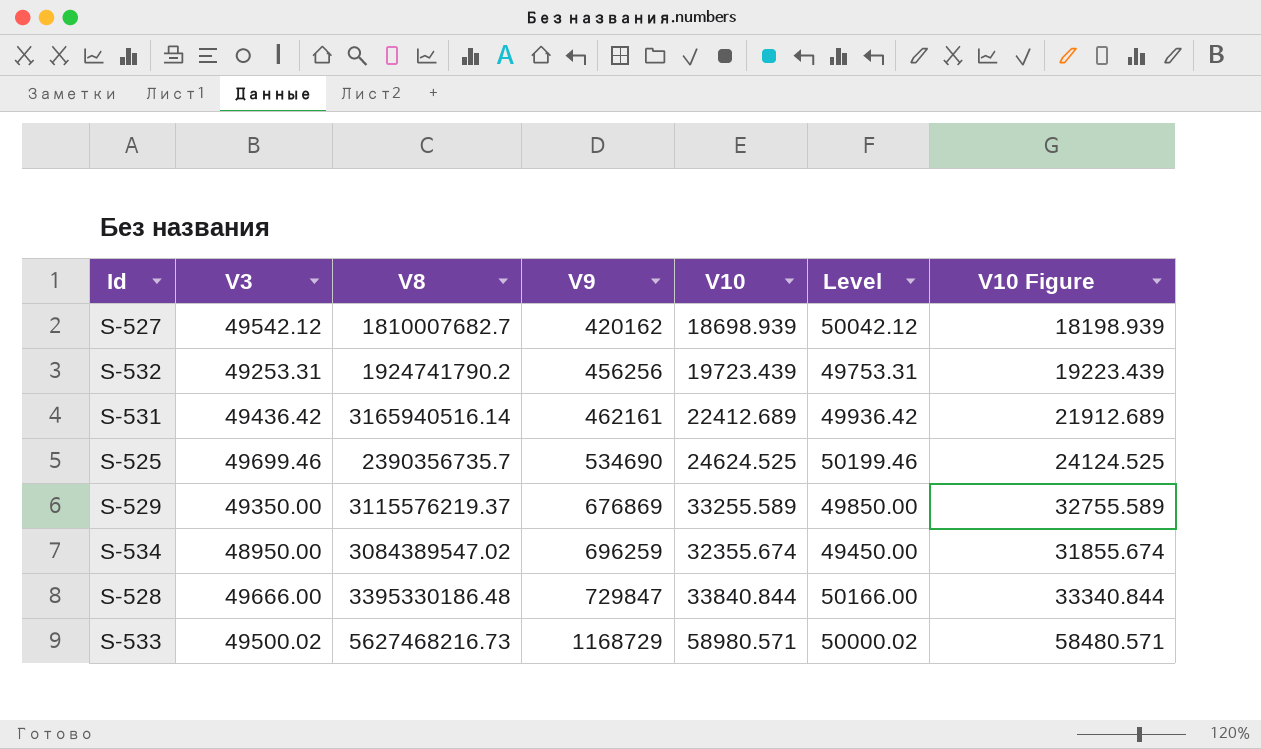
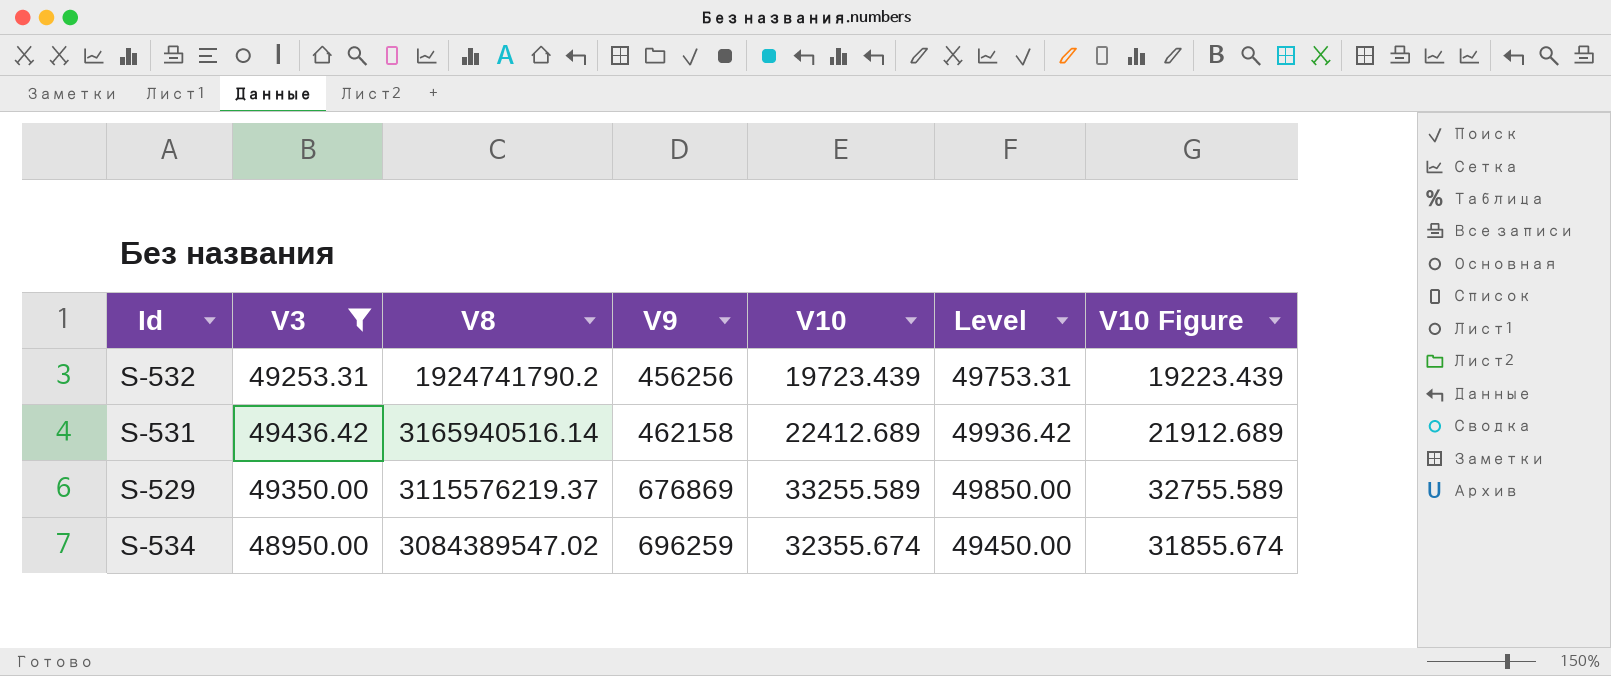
filter: none -> V3 <= 49436.42
S-531 | V9: 462161 -> 462158

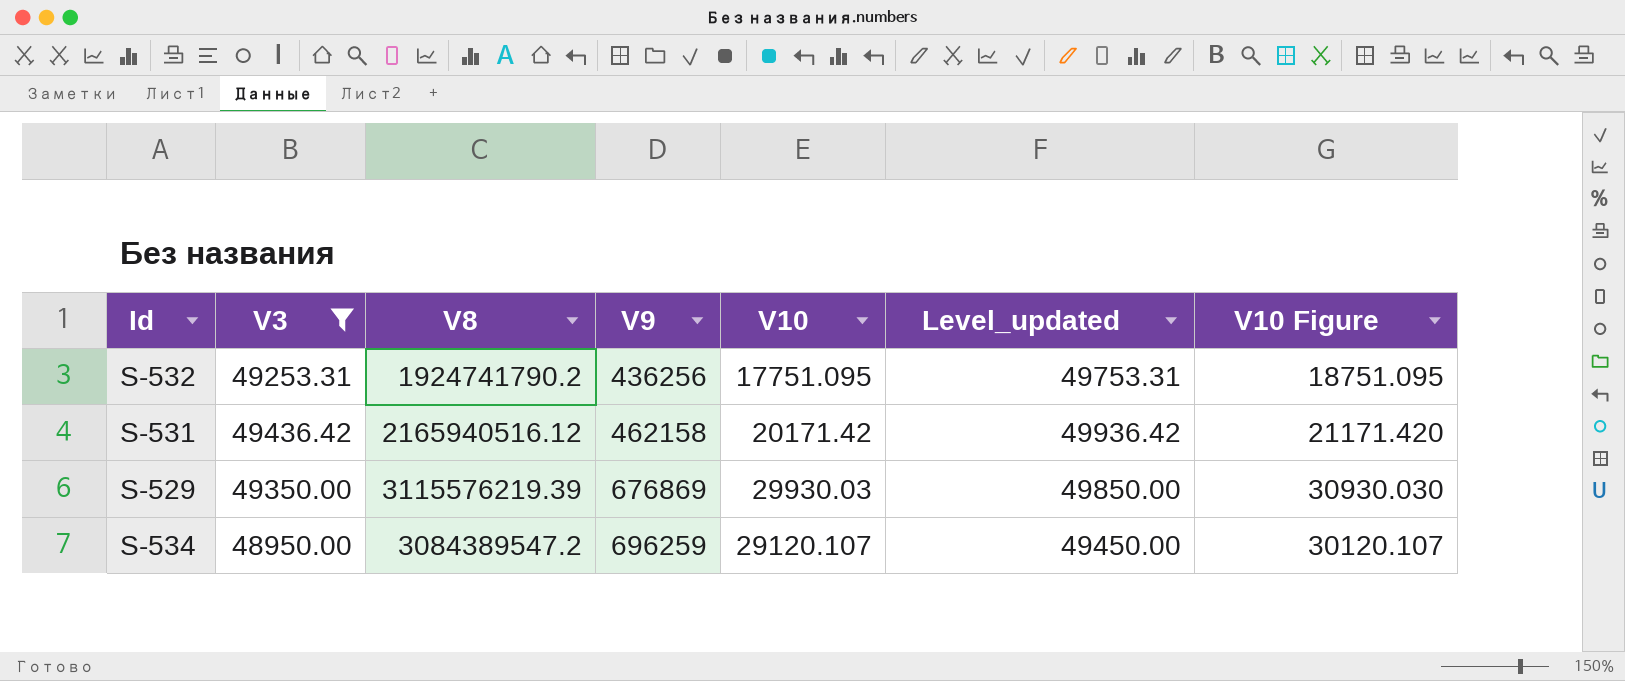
column name: Level -> Level_updated
column V10 Figure | formula: [V10] - 500 -> [V10] + 1000
S-532 | V9: 456256 -> 436256
S-532 | V10: 19723.439 -> 17751.095
S-531 | V8: 3165940516.14 -> 2165940516.12
S-531 | V10: 22412.689 -> 20171.42
S-529 | V8: 3115576219.37 -> 3115576219.39
S-529 | V10: 33255.589 -> 29930.03
S-534 | V8: 3084389547.02 -> 3084389547.2
S-534 | V10: 32355.674 -> 29120.107

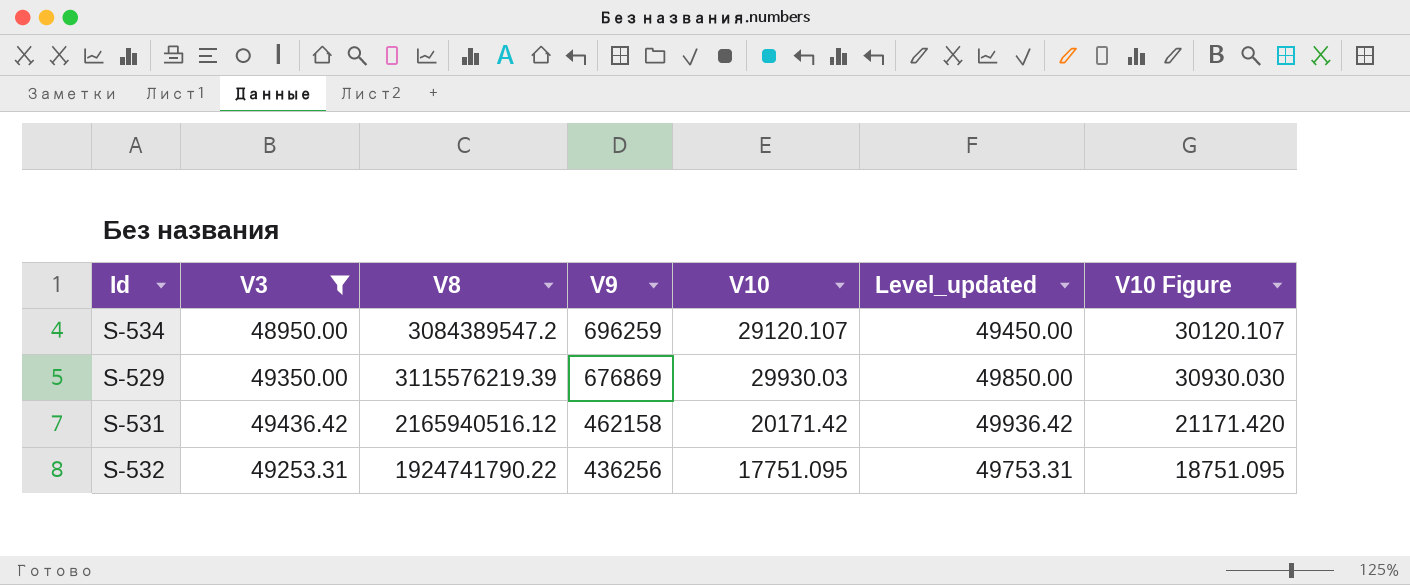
row order: V9 ascending -> V9 descending
S-532 | V8: 1924741790.2 -> 1924741790.22

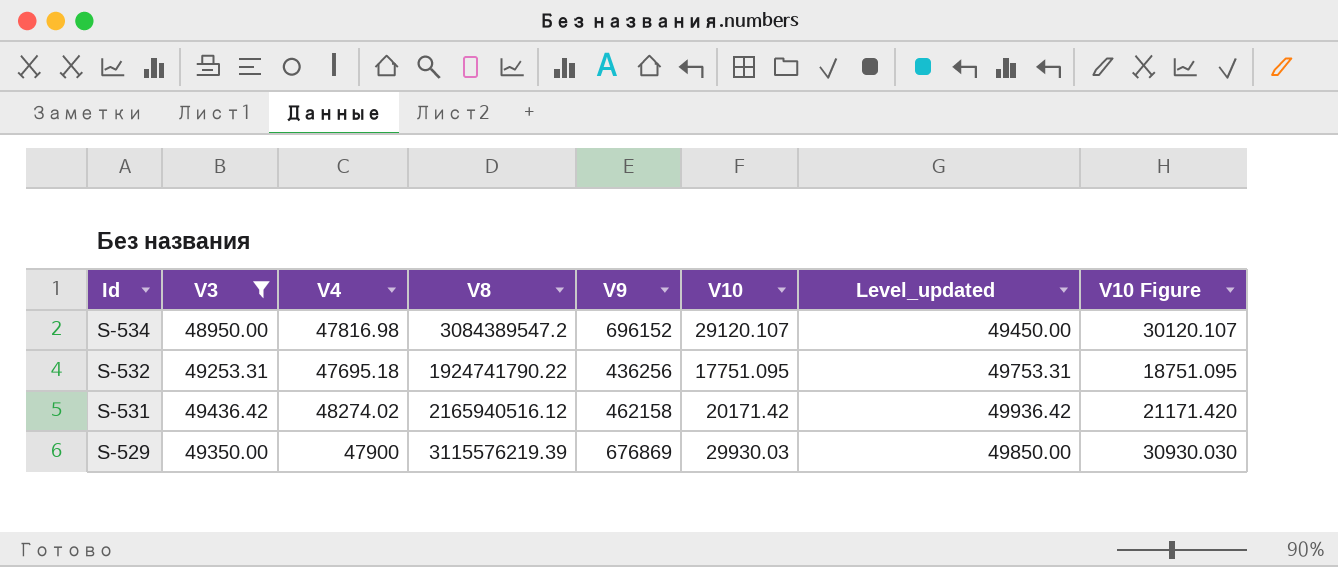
row order: V9 descending -> Id descending
column V4 | position: none -> 3
S-534 | V9: 696259 -> 696152

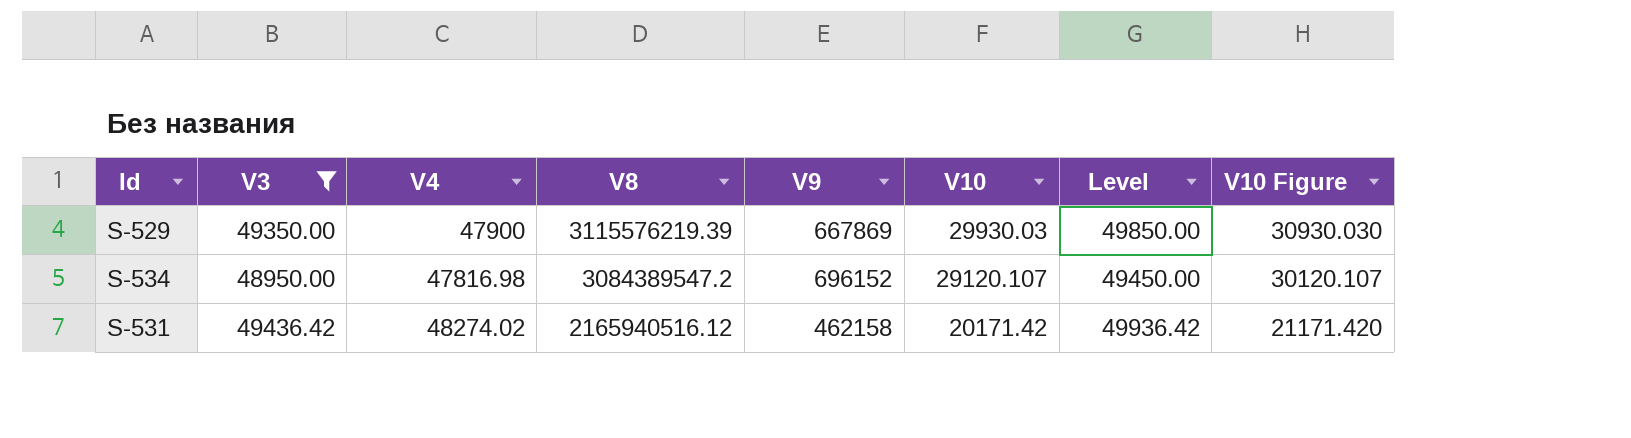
row order: Id descending -> V8 descending
column name: Level_updated -> Level
row S-532: 49253.31 | 47695.18 | 1924741790.22 | 436256 | 17751.095 | 49753.31 | 18751.095 -> none
S-529 | V9: 676869 -> 667869

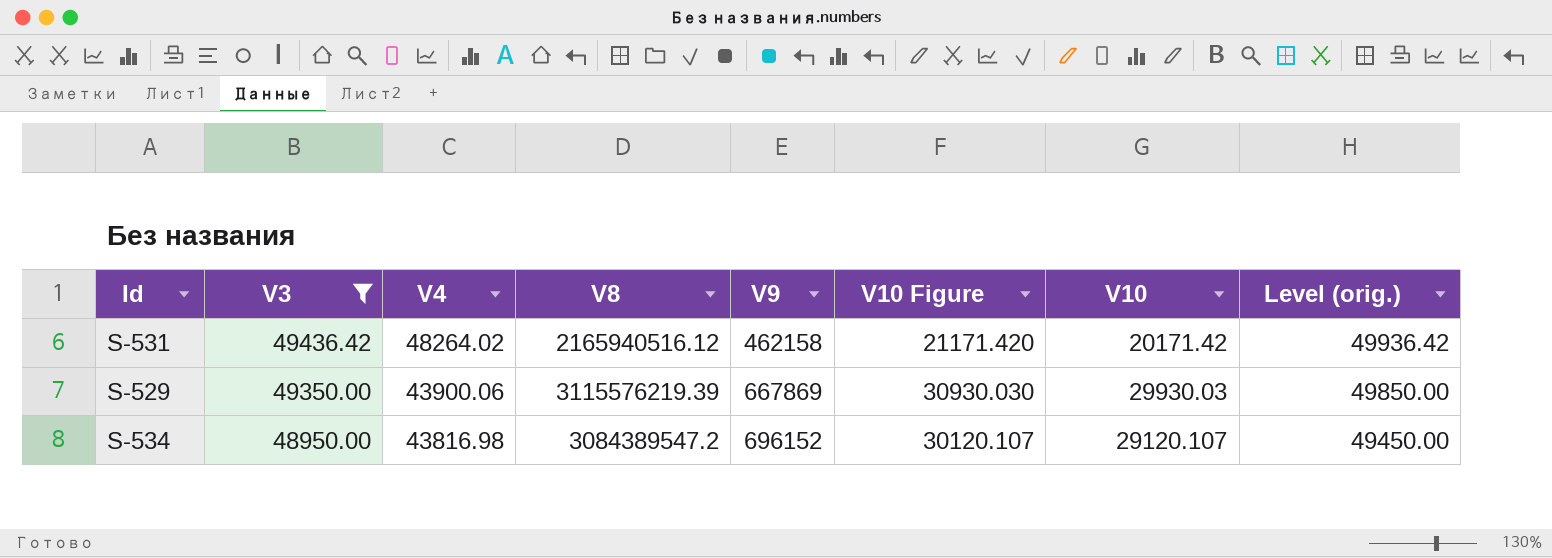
row order: V8 descending -> V3 descending
column V10 Figure | position: 8 -> 6
column name: Level -> Level (orig.)
S-531 | V4: 48274.02 -> 48264.02
S-529 | V4: 47900 -> 43900.06
S-534 | V4: 47816.98 -> 43816.98

